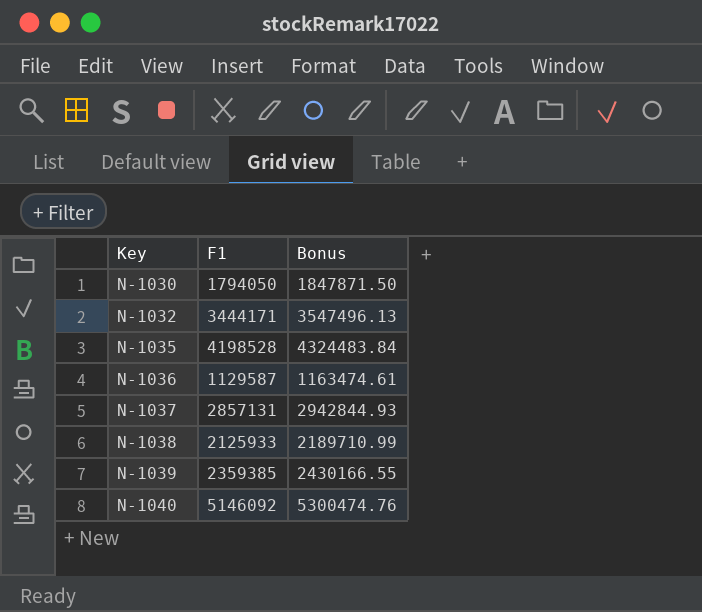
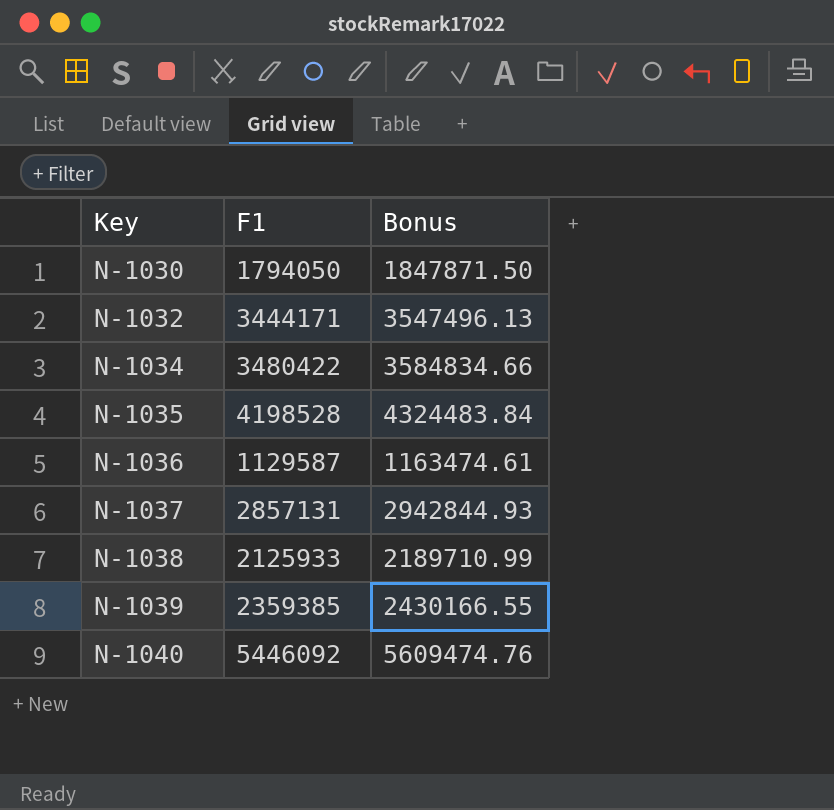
row N-1034: none -> 3480422 | 3584834.66
N-1040 | F1: 5146092 -> 5446092
N-1040 | Bonus: 5300474.76 -> 5609474.76

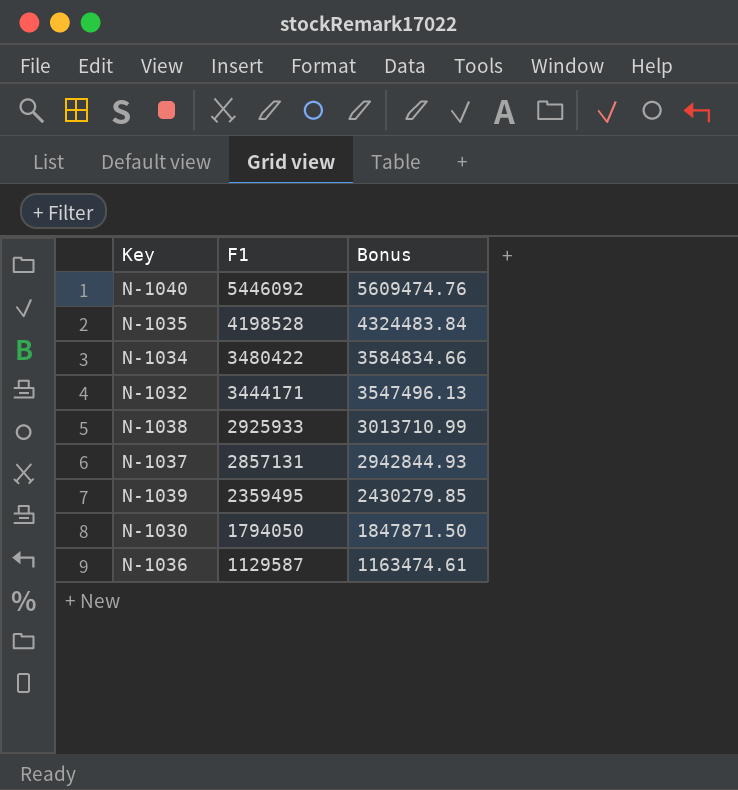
row order: Key ascending -> F1 descending
N-1038 | F1: 2125933 -> 2925933
N-1038 | Bonus: 2189710.99 -> 3013710.99
N-1039 | F1: 2359385 -> 2359495
N-1039 | Bonus: 2430166.55 -> 2430279.85

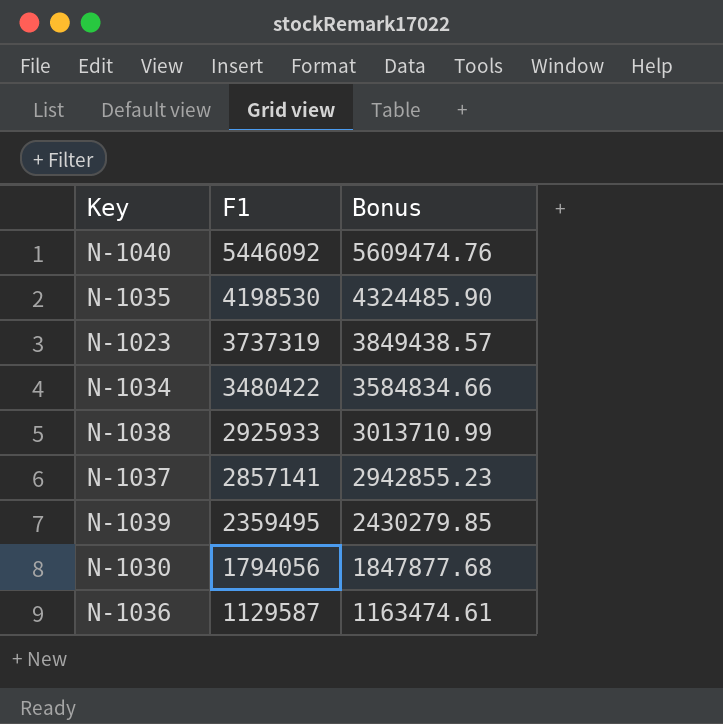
row N-1032: 3444171 | 3547496.13 -> none
N-1035 | F1: 4198528 -> 4198530
N-1035 | Bonus: 4324483.84 -> 4324485.90
row N-1023: none -> 3737319 | 3849438.57
N-1037 | F1: 2857131 -> 2857141
N-1037 | Bonus: 2942844.93 -> 2942855.23
N-1030 | F1: 1794050 -> 1794056
N-1030 | Bonus: 1847871.50 -> 1847877.68

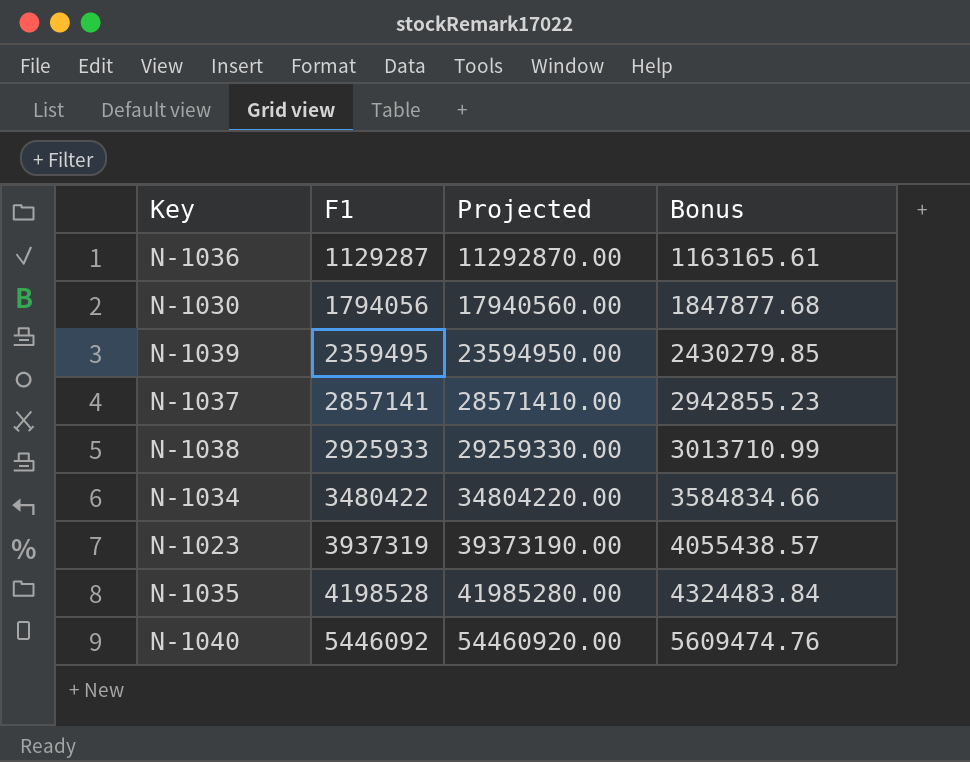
row order: F1 descending -> F1 ascending
column Projected | formula: none -> [F1] * 10
N-1036 | F1: 1129587 -> 1129287
N-1036 | Bonus: 1163474.61 -> 1163165.61
N-1023 | F1: 3737319 -> 3937319
N-1023 | Bonus: 3849438.57 -> 4055438.57
N-1035 | F1: 4198530 -> 4198528
N-1035 | Bonus: 4324485.90 -> 4324483.84

